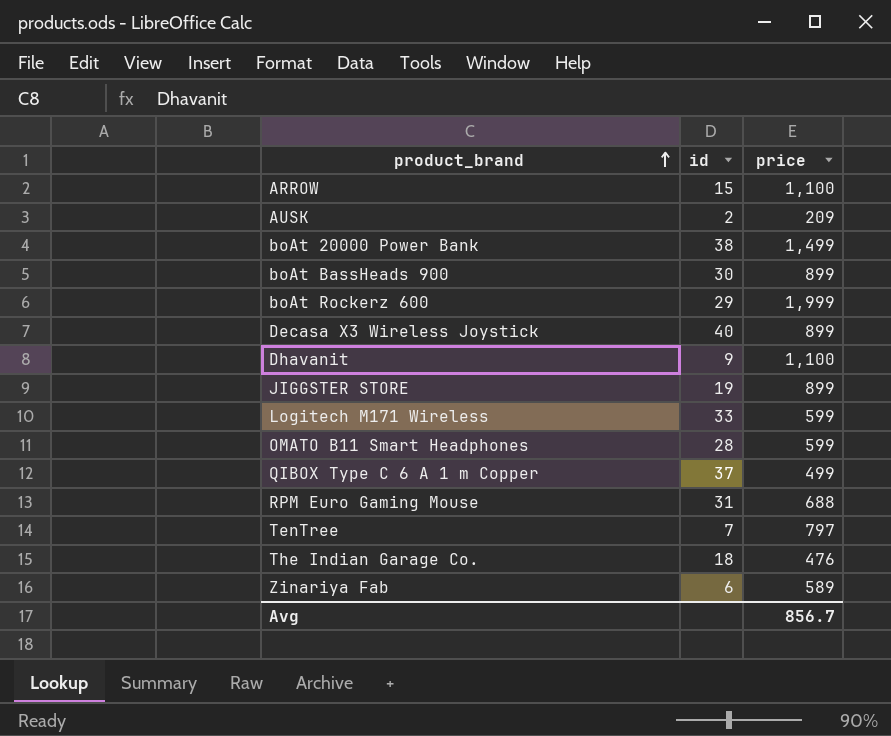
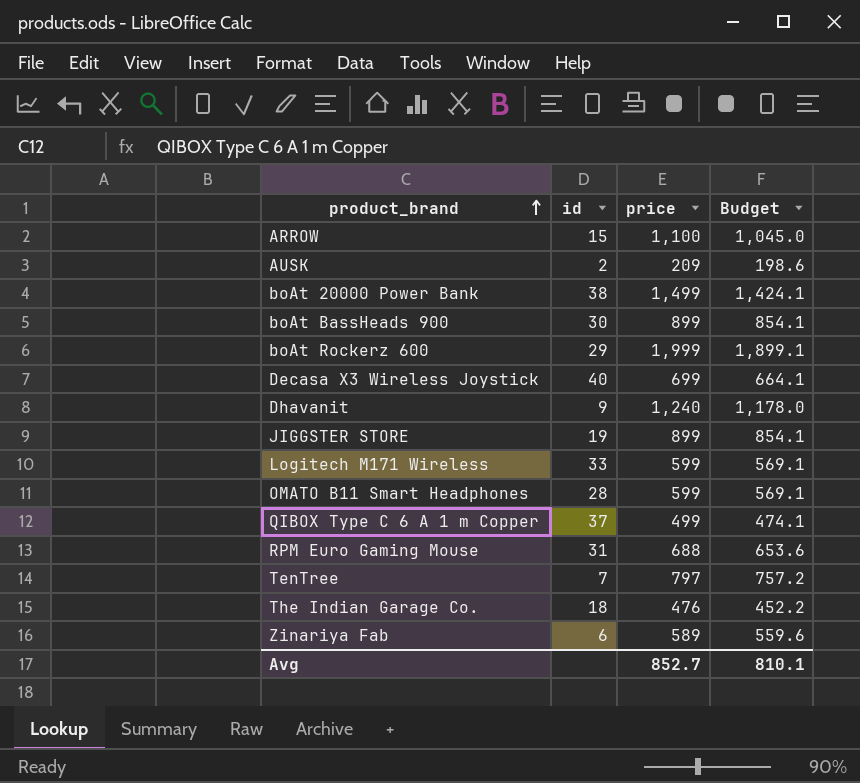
column Budget | formula: none -> [price] * 0.95
Decasa X3 Wireless Joystick | price: 899 -> 699
Dhavanit | price: 1,100 -> 1,240
Avg | price: 856.7 -> 852.7

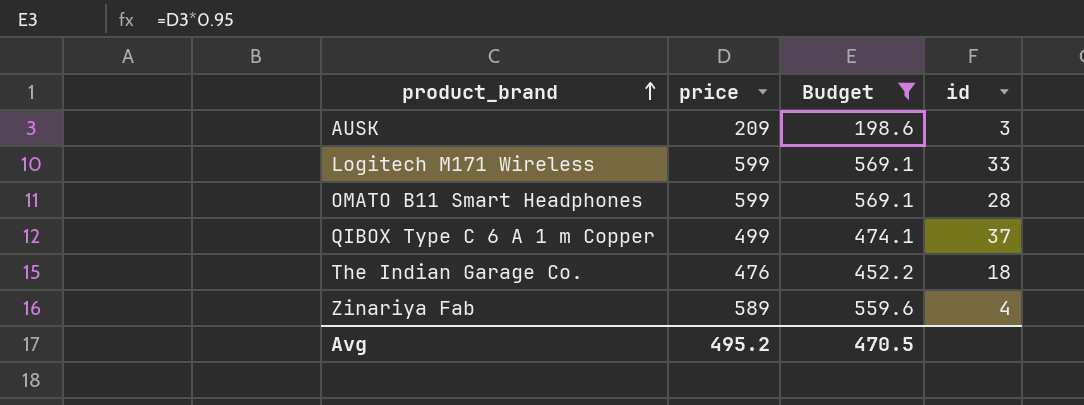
filter: none -> Budget <= 569.1
column id | position: 2 -> 4
AUSK | id: 2 -> 3
Zinariya Fab | id: 6 -> 4
Avg | price: 852.7 -> 495.2
Avg | Budget: 810.1 -> 470.5

